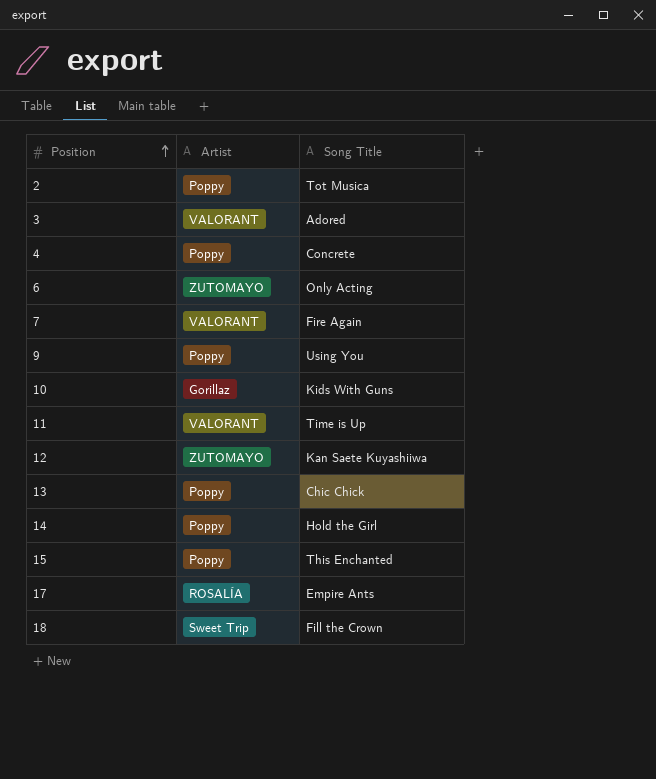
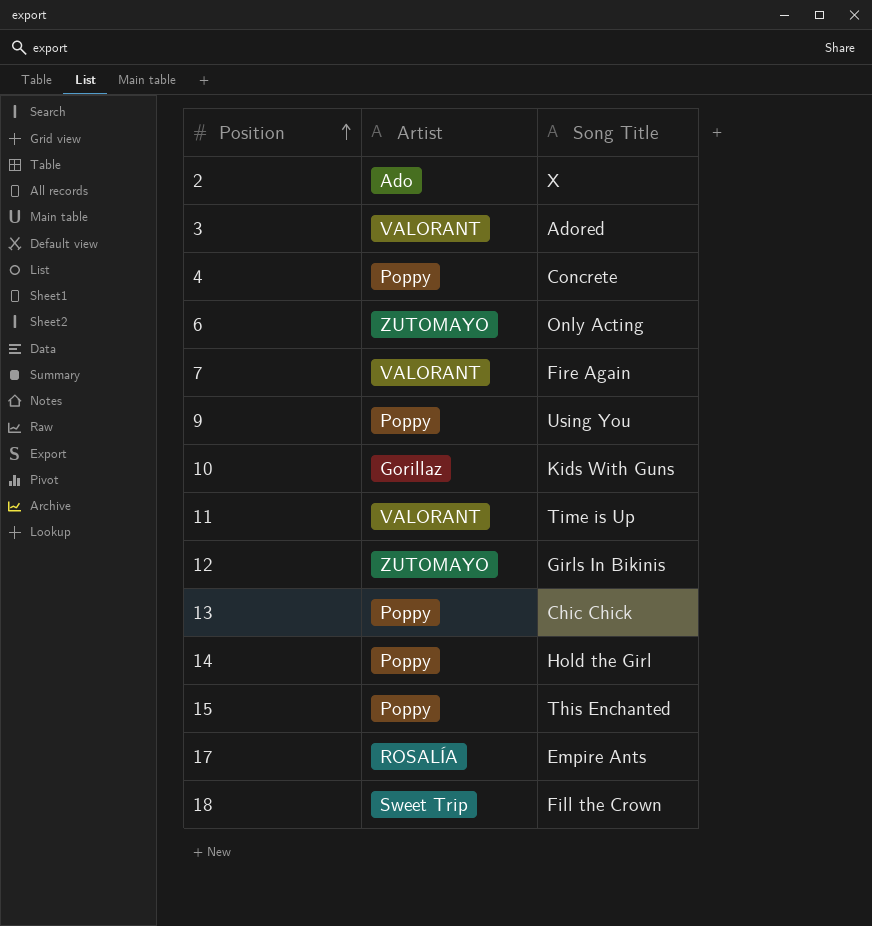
2 | Artist: Poppy -> Ado
2 | Song Title: Tot Musica -> X
12 | Song Title: Kan Saete Kuyashiiwa -> Girls In Bikinis

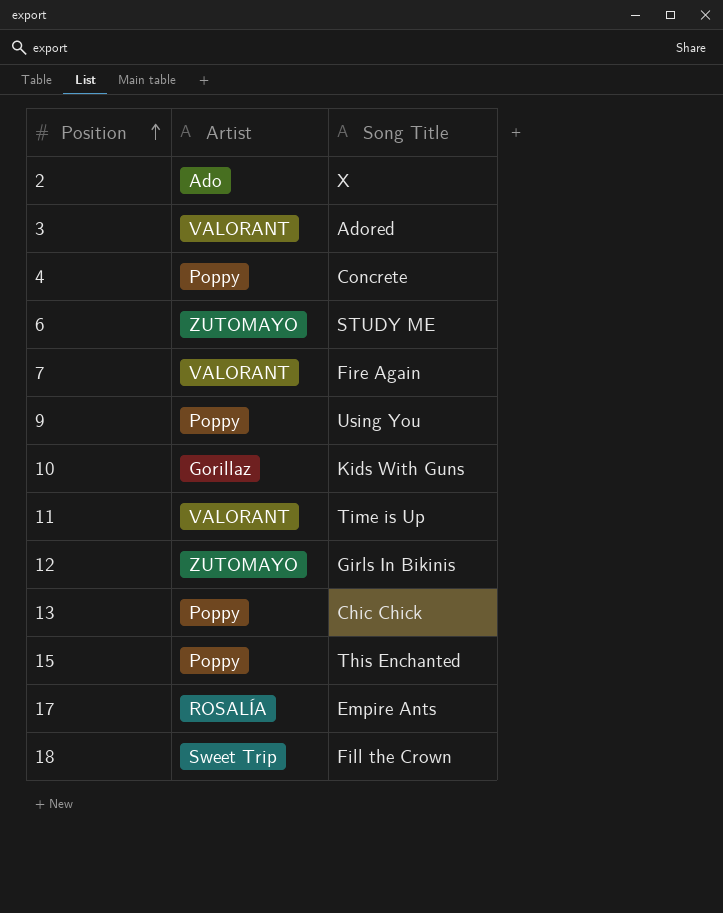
row 14: Poppy | Hold the Girl -> none
6 | Song Title: Only Acting -> STUDY ME

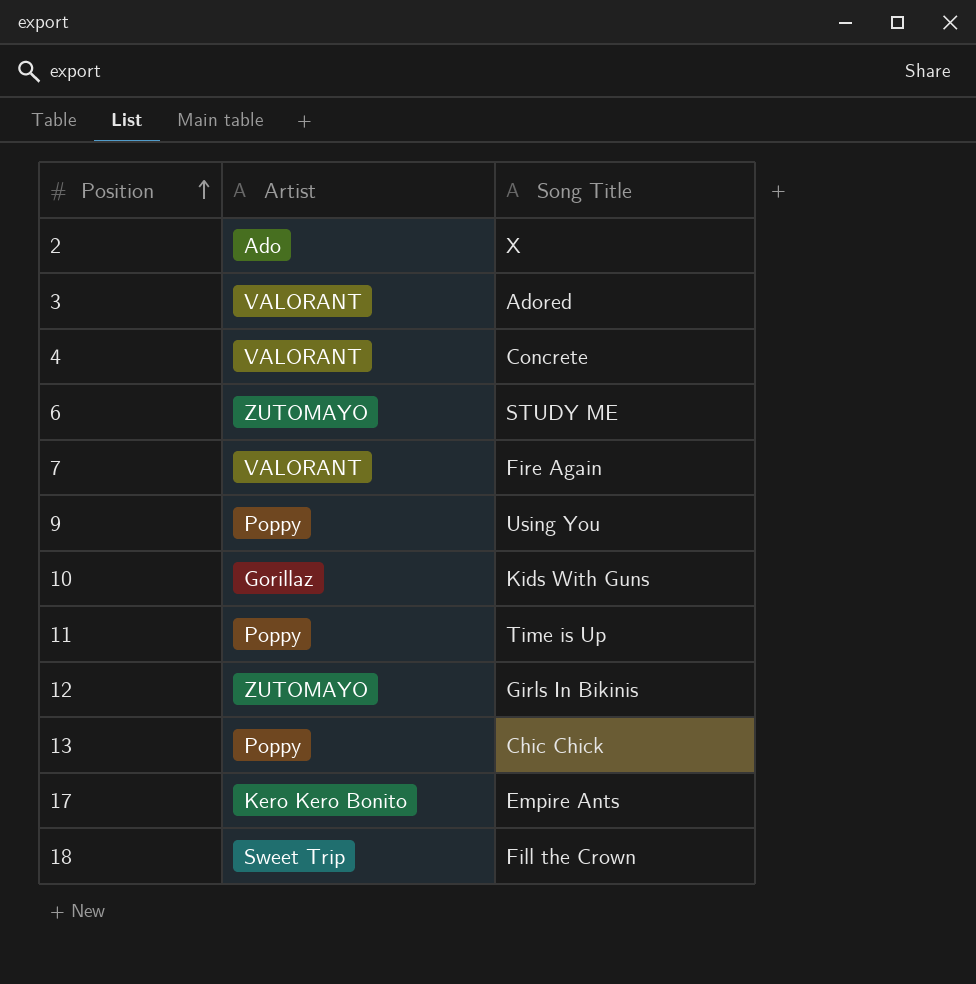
row 15: Poppy | This Enchanted -> none
4 | Artist: Poppy -> VALORANT
11 | Artist: VALORANT -> Poppy
17 | Artist: ROSALÍA -> Kero Kero Bonito

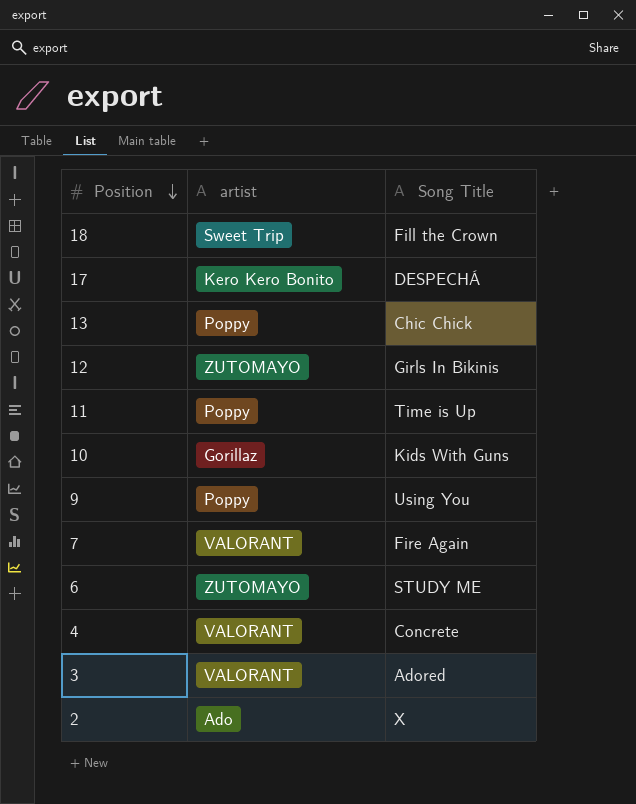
row order: Position ascending -> Position descending
column name: Artist -> artist
17 | Song Title: Empire Ants -> DESPECHÁ

